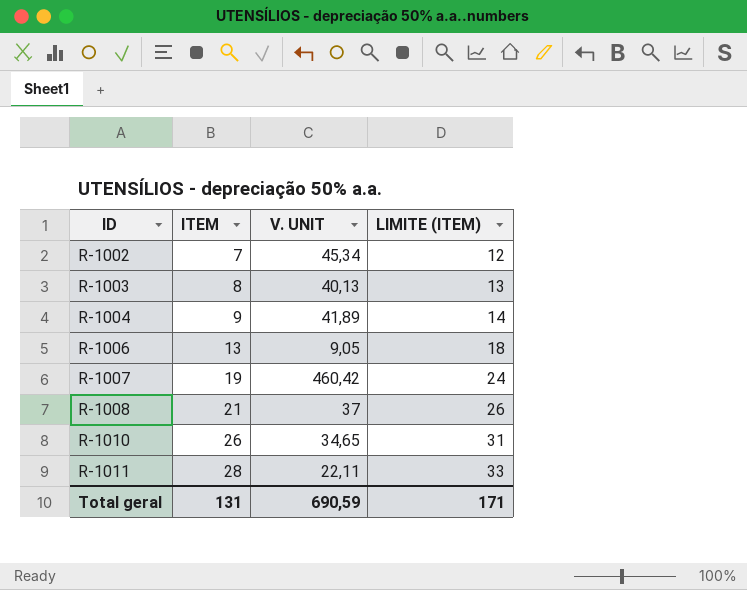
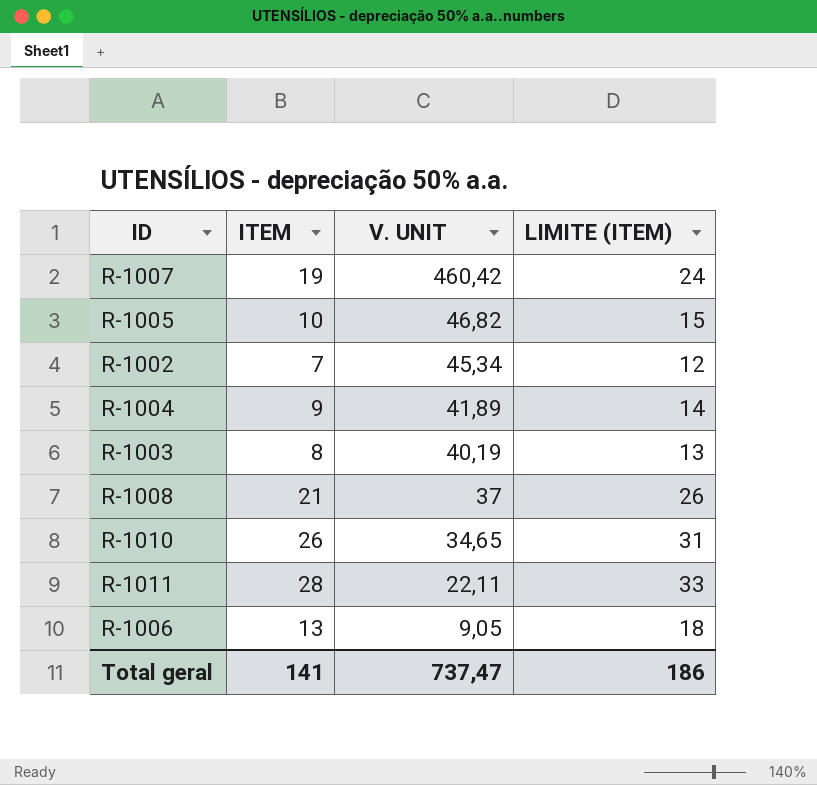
row order: ID ascending -> V. UNIT descending
row R-1005: none -> 10 | 46,82 | 15
R-1003 | V. UNIT: 40,13 -> 40,19
Total geral | ITEM: 131 -> 141
Total geral | V. UNIT: 690,59 -> 737,47
Total geral | LIMITE (ITEM): 171 -> 186

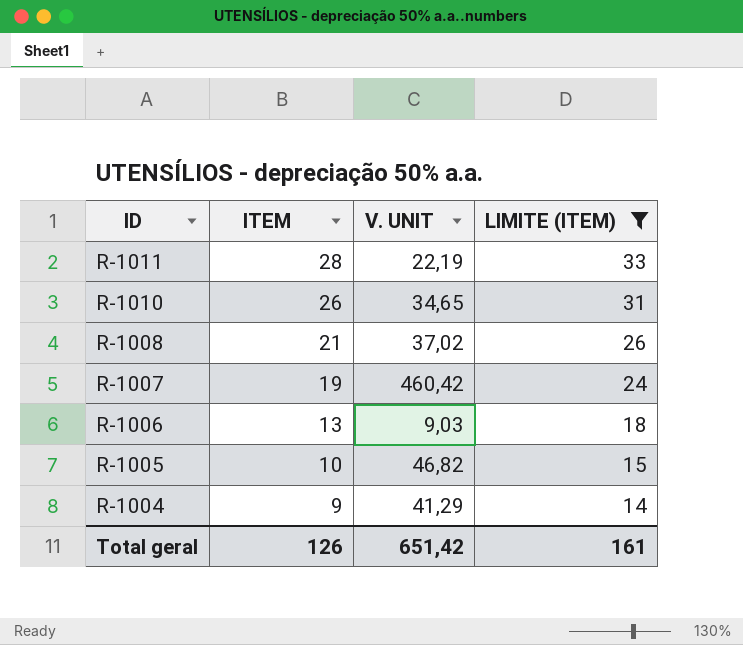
filter: none -> LIMITE (ITEM) >= 14
row order: V. UNIT descending -> ID descending
R-1011 | V. UNIT: 22,11 -> 22,19
R-1008 | V. UNIT: 37 -> 37,02
R-1006 | V. UNIT: 9,05 -> 9,03
R-1004 | V. UNIT: 41,89 -> 41,29
Total geral | ITEM: 141 -> 126
Total geral | V. UNIT: 737,47 -> 651,42
Total geral | LIMITE (ITEM): 186 -> 161

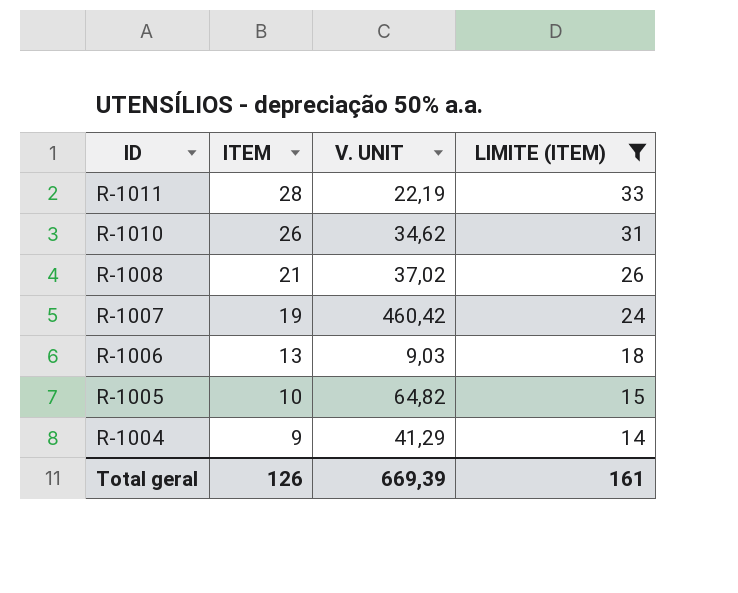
R-1010 | V. UNIT: 34,65 -> 34,62
R-1005 | V. UNIT: 46,82 -> 64,82
Total geral | V. UNIT: 651,42 -> 669,39

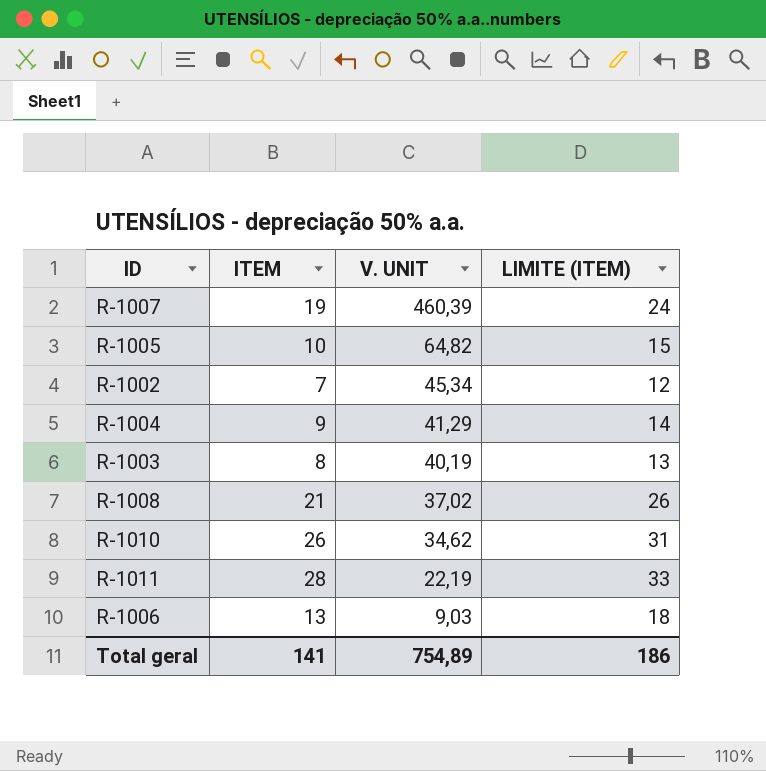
filter: LIMITE (ITEM) >= 14 -> none
row order: ID descending -> V. UNIT descending
R-1007 | V. UNIT: 460,42 -> 460,39
Total geral | ITEM: 126 -> 141
Total geral | V. UNIT: 669,39 -> 754,89
Total geral | LIMITE (ITEM): 161 -> 186

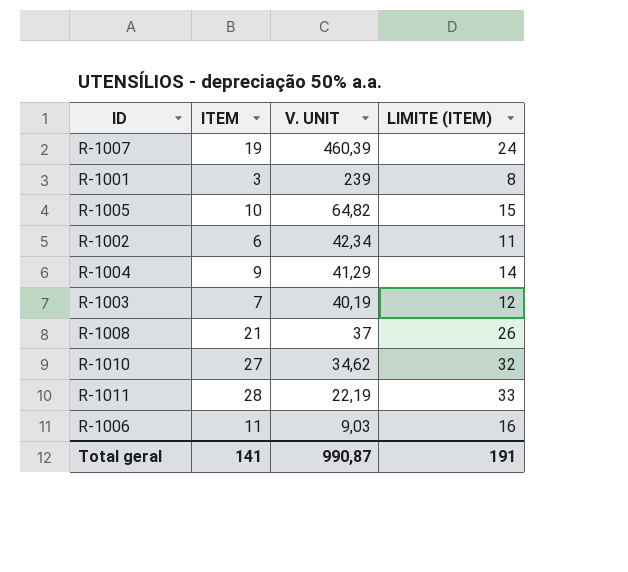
row R-1001: none -> 3 | 239 | 8
R-1002 | ITEM: 7 -> 6
R-1002 | V. UNIT: 45,34 -> 42,34
R-1002 | LIMITE (ITEM): 12 -> 11
R-1003 | ITEM: 8 -> 7
R-1003 | LIMITE (ITEM): 13 -> 12
R-1008 | V. UNIT: 37,02 -> 37
R-1010 | ITEM: 26 -> 27
R-1010 | LIMITE (ITEM): 31 -> 32
R-1006 | ITEM: 13 -> 11
R-1006 | LIMITE (ITEM): 18 -> 16
Total geral | V. UNIT: 754,89 -> 990,87
Total geral | LIMITE (ITEM): 186 -> 191

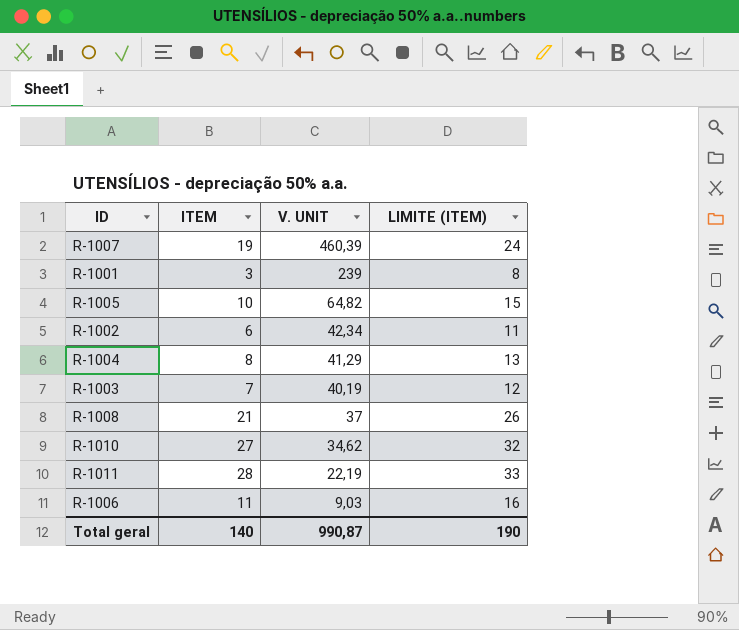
R-1004 | ITEM: 9 -> 8
R-1004 | LIMITE (ITEM): 14 -> 13
Total geral | ITEM: 141 -> 140
Total geral | LIMITE (ITEM): 191 -> 190

